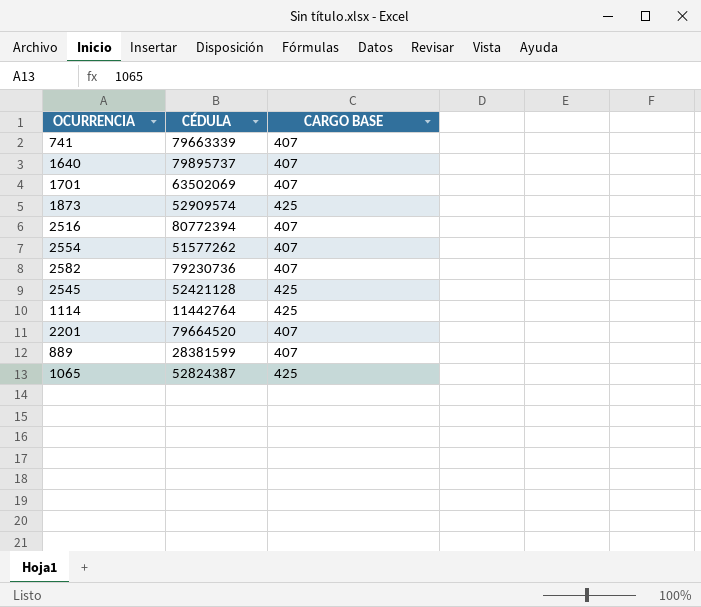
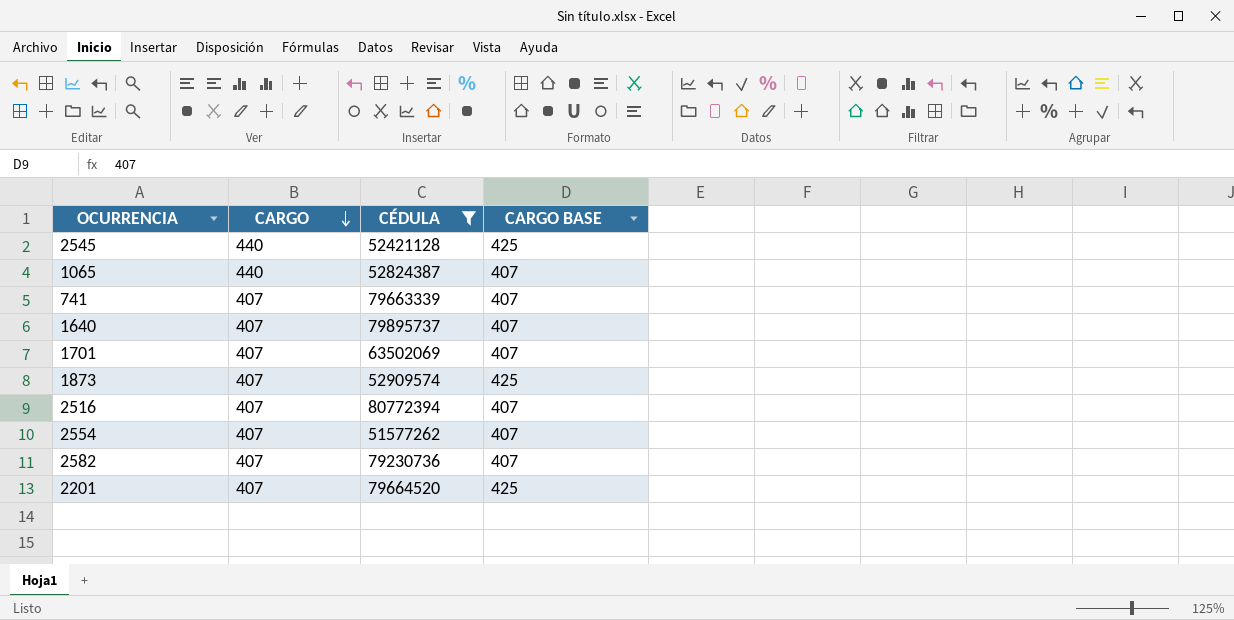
filter: none -> CÉDULA >= 51577262
row order: none -> CARGO descending
column CARGO | position: none -> 2
1065 | CARGO BASE: 425 -> 407
2201 | CARGO BASE: 407 -> 425

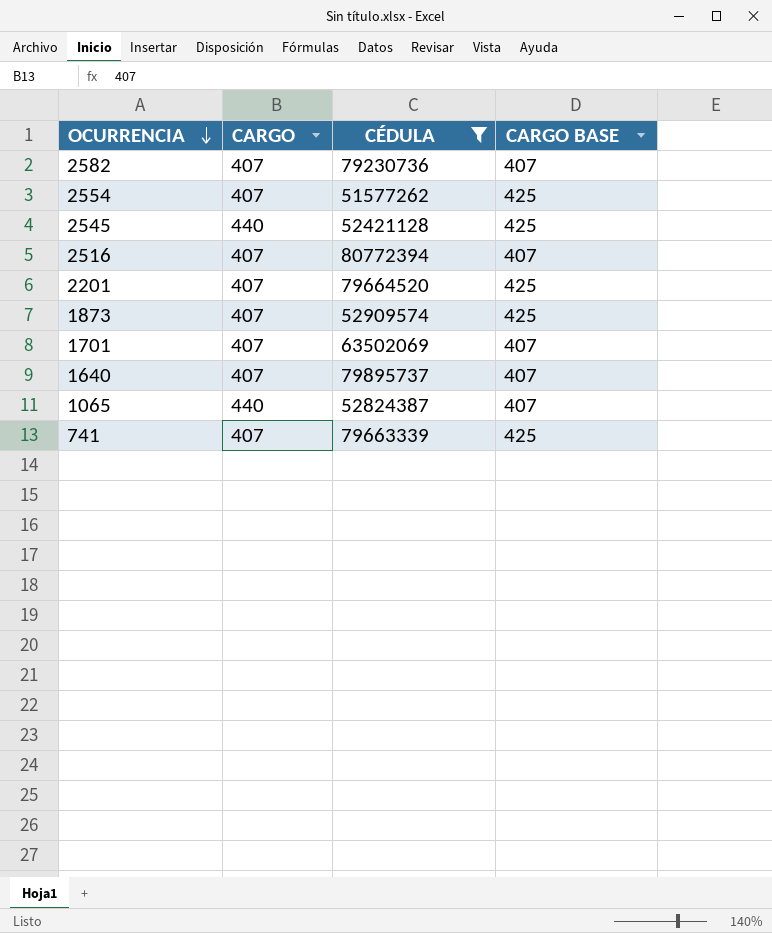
row order: CARGO descending -> OCURRENCIA descending
2554 | CARGO BASE: 407 -> 425
741 | CARGO BASE: 407 -> 425

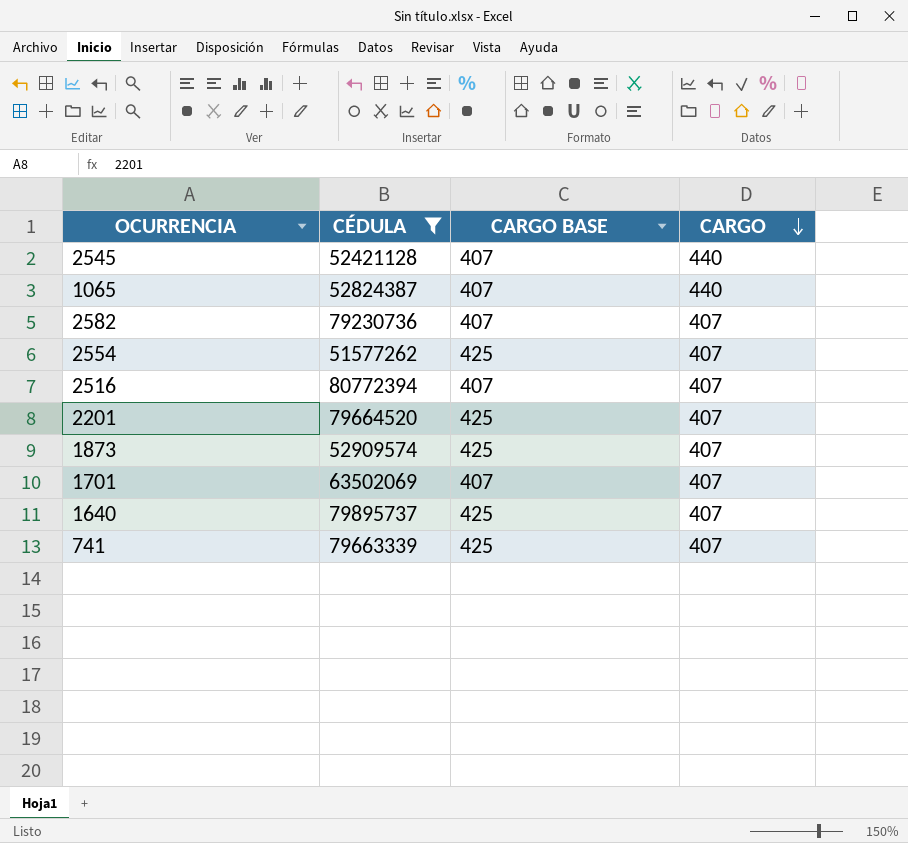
row order: OCURRENCIA descending -> CARGO descending
column CARGO | position: 2 -> 4
2545 | CARGO BASE: 425 -> 407
1640 | CARGO BASE: 407 -> 425

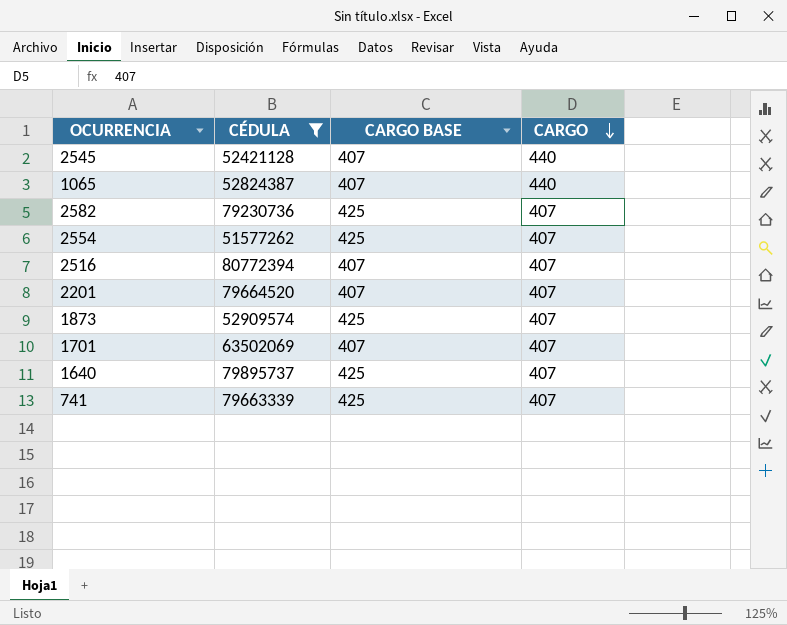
2582 | CARGO BASE: 407 -> 425
2201 | CARGO BASE: 425 -> 407

